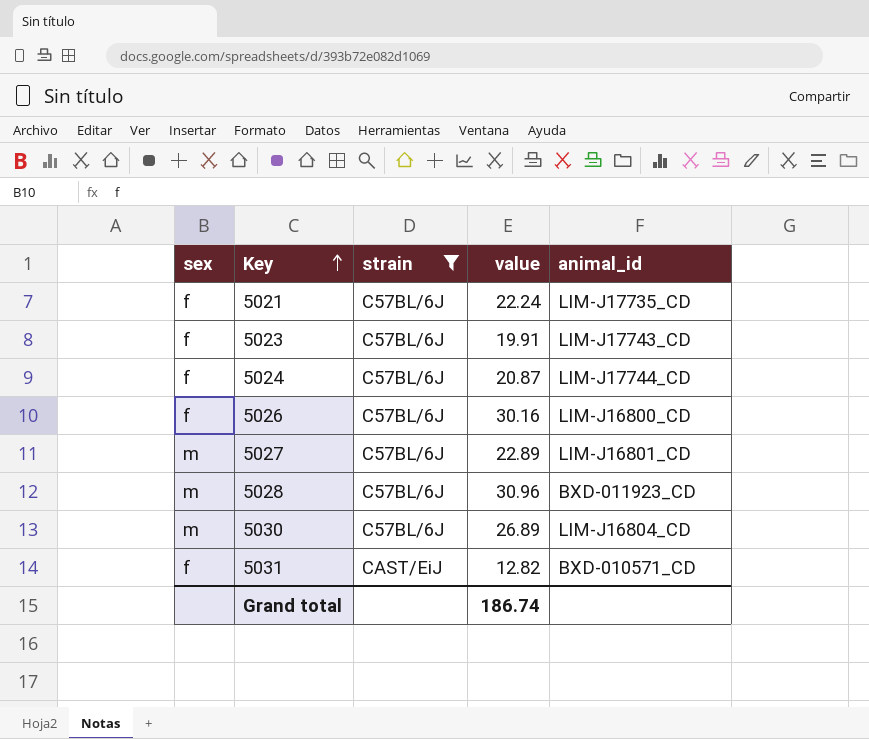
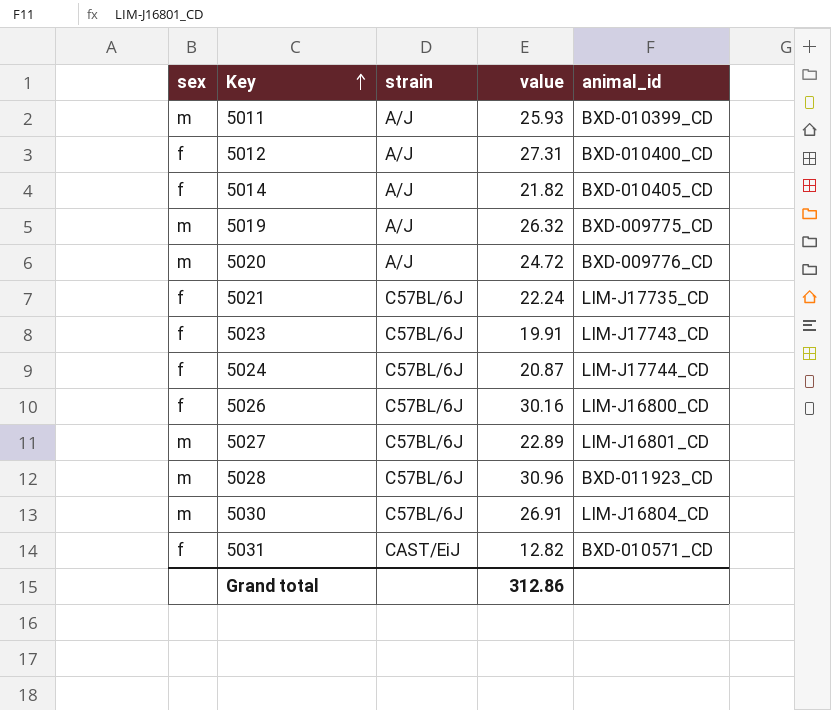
filter: strain != A/J -> none
5030 | value: 26.89 -> 26.91
Grand total | value: 186.74 -> 312.86

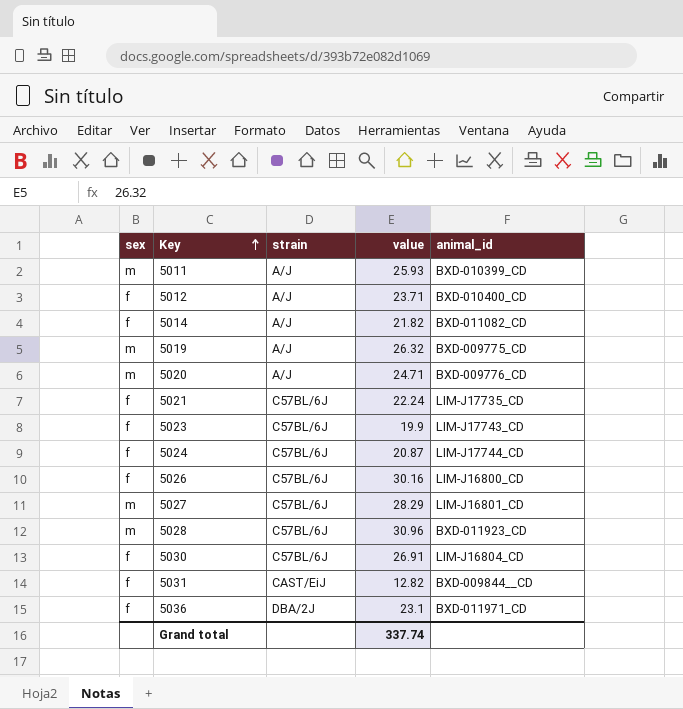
5012 | value: 27.31 -> 23.71
5014 | animal_id: BXD-010405_CD -> BXD-011082_CD
5020 | value: 24.72 -> 24.71
5023 | value: 19.91 -> 19.9
5027 | value: 22.89 -> 28.29
5030 | sex: m -> f
5031 | animal_id: BXD-010571_CD -> BXD-009844__CD
row 5036: none -> f | DBA/2J | 23.1 | BXD-011971_CD
Grand total | value: 312.86 -> 337.74

